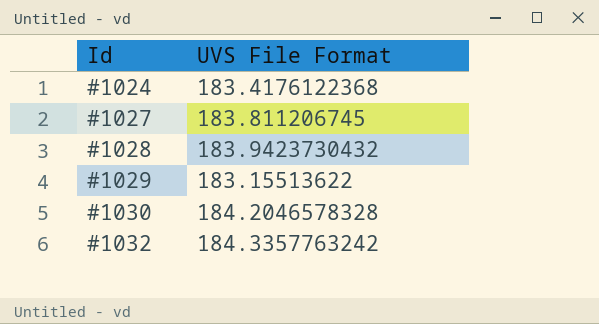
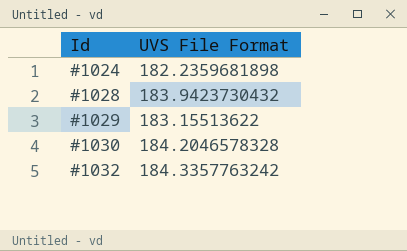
row #1027: 183.811206745 -> none
#1024 | UVS File Format: 183.4176122368 -> 182.2359681898

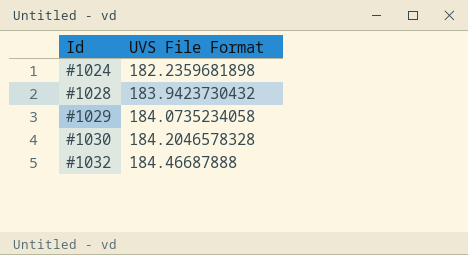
#1029 | UVS File Format: 183.15513622 -> 184.0735234058
#1032 | UVS File Format: 184.3357763242 -> 184.46687888

